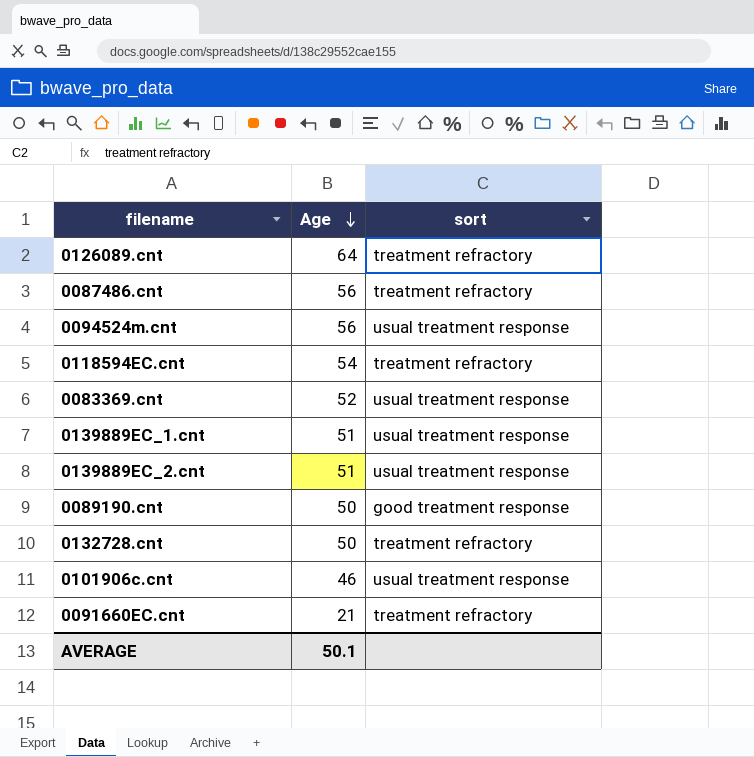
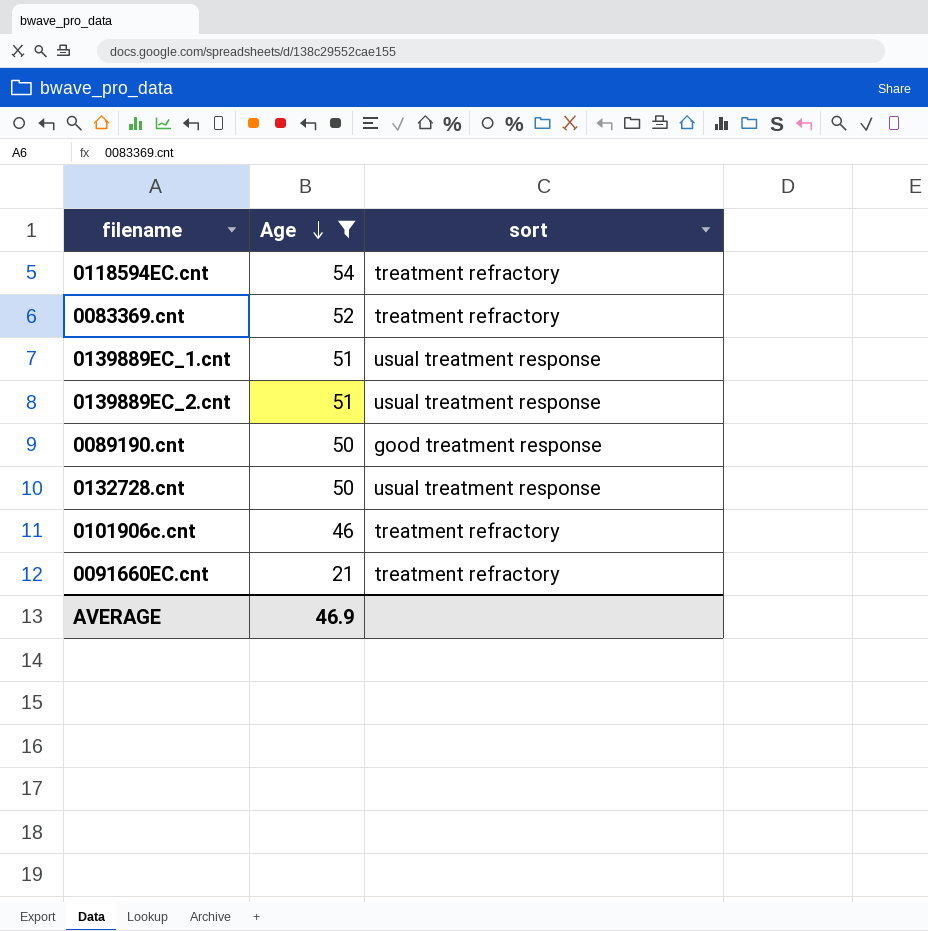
filter: none -> Age <= 54
0083369.cnt | sort: usual treatment response -> treatment refractory
0132728.cnt | sort: treatment refractory -> usual treatment response
0101906c.cnt | sort: usual treatment response -> treatment refractory
AVERAGE | Age: 50.1 -> 46.9

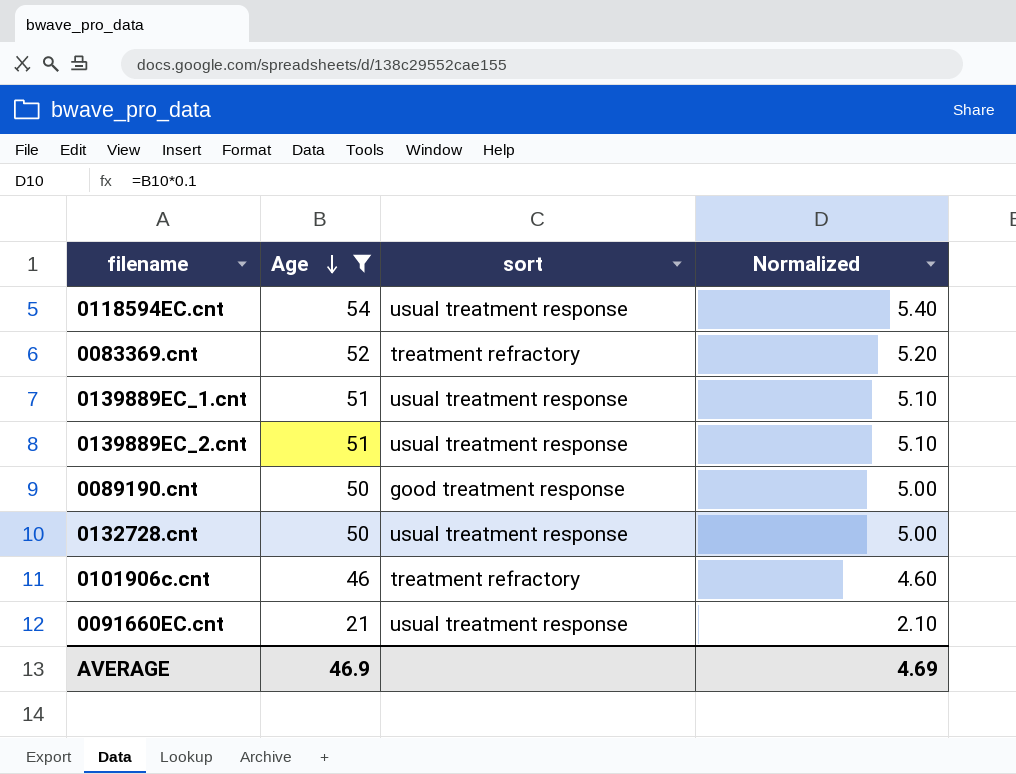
column Normalized | formula: none -> [Age] * 0.1
0118594EC.cnt | sort: treatment refractory -> usual treatment response
0091660EC.cnt | sort: treatment refractory -> usual treatment response

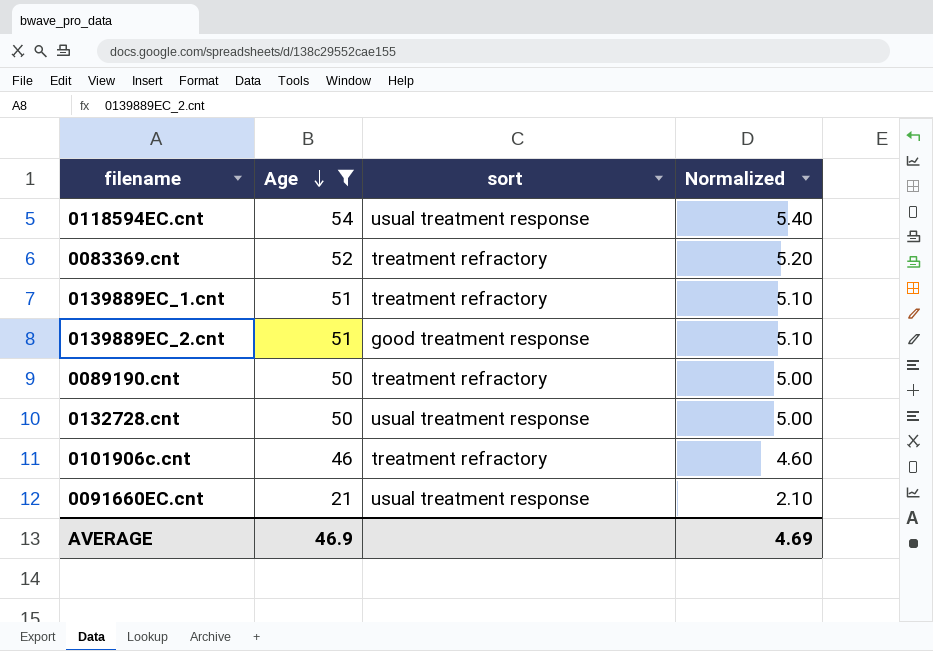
0139889EC_1.cnt | sort: usual treatment response -> treatment refractory
0139889EC_2.cnt | sort: usual treatment response -> good treatment response
0089190.cnt | sort: good treatment response -> treatment refractory

